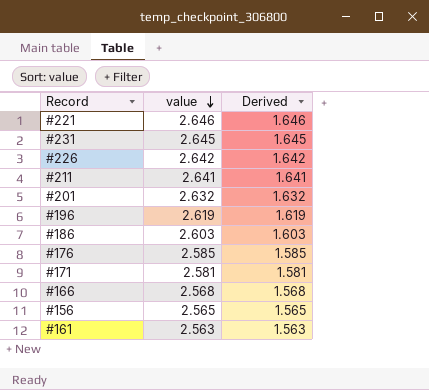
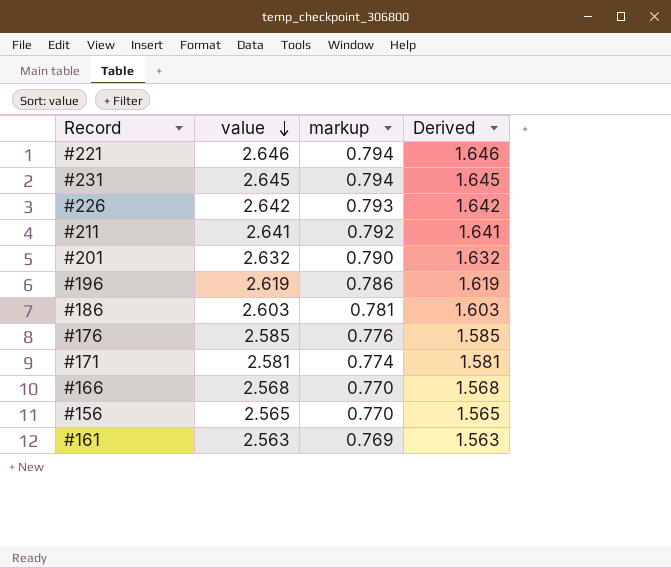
column markup | formula: none -> [value] * 0.3

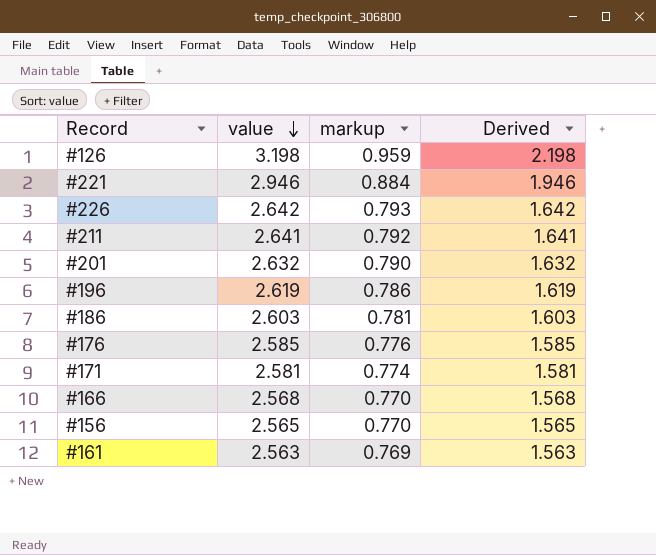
row #231: 2.645 | 0.794 | 1.645 -> none
row #126: none -> 3.198 | 0.959 | 2.198
#221 | value: 2.646 -> 2.946
#221 | markup: 0.794 -> 0.884
#221 | Derived: 1.646 -> 1.946

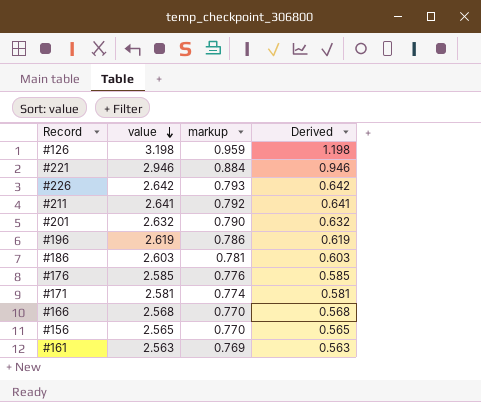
column Derived | formula: [value] - 1 -> [value] - 2

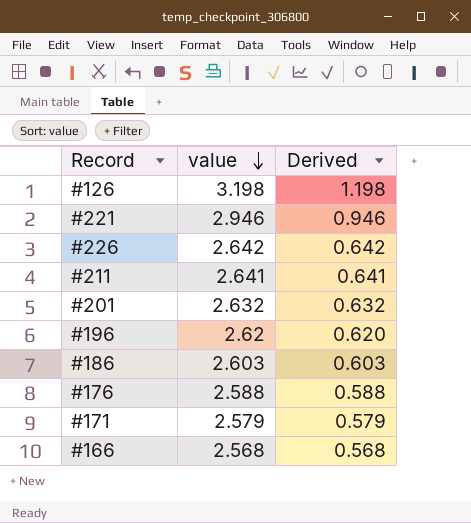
column markup | formula: [value] * 0.3 -> none
row #156: 2.565 | 0.770 | 0.565 -> none
row #161: 2.563 | 0.769 | 0.563 -> none
#196 | value: 2.619 -> 2.62
#196 | Derived: 0.619 -> 0.620
#176 | value: 2.585 -> 2.588
#176 | Derived: 0.585 -> 0.588
#171 | value: 2.581 -> 2.579
#171 | Derived: 0.581 -> 0.579

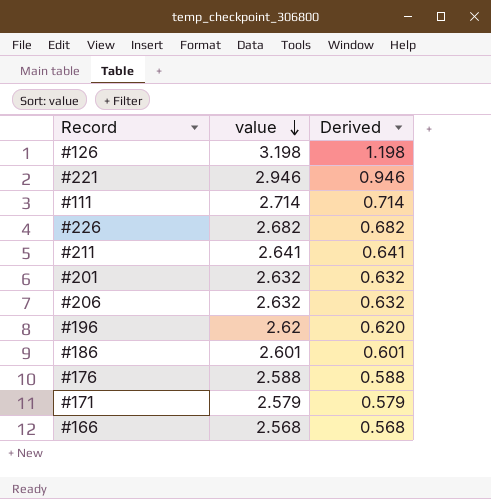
row #111: none -> 2.714 | 0.714
#226 | value: 2.642 -> 2.682
#226 | Derived: 0.642 -> 0.682
row #206: none -> 2.632 | 0.632
#186 | value: 2.603 -> 2.601
#186 | Derived: 0.603 -> 0.601

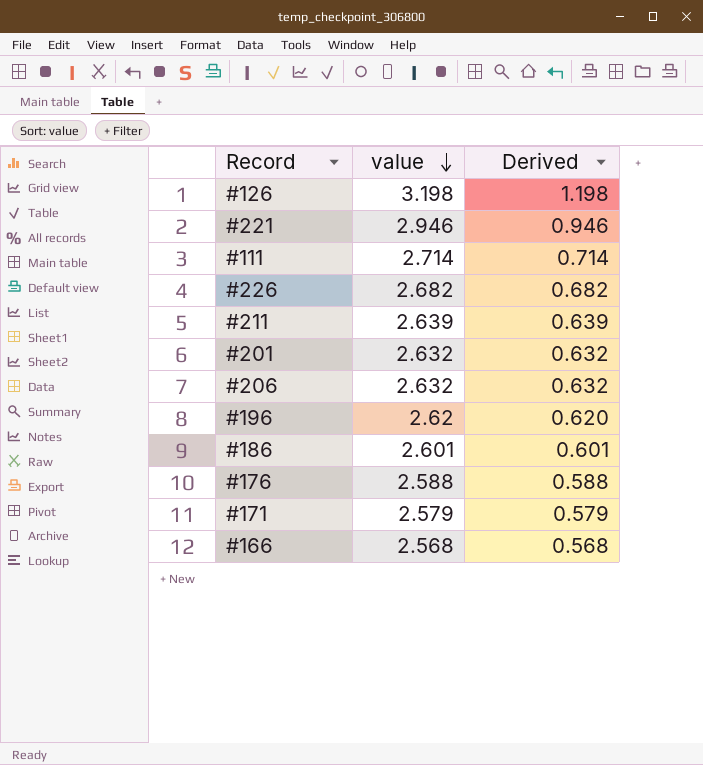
#211 | value: 2.641 -> 2.639
#211 | Derived: 0.641 -> 0.639

